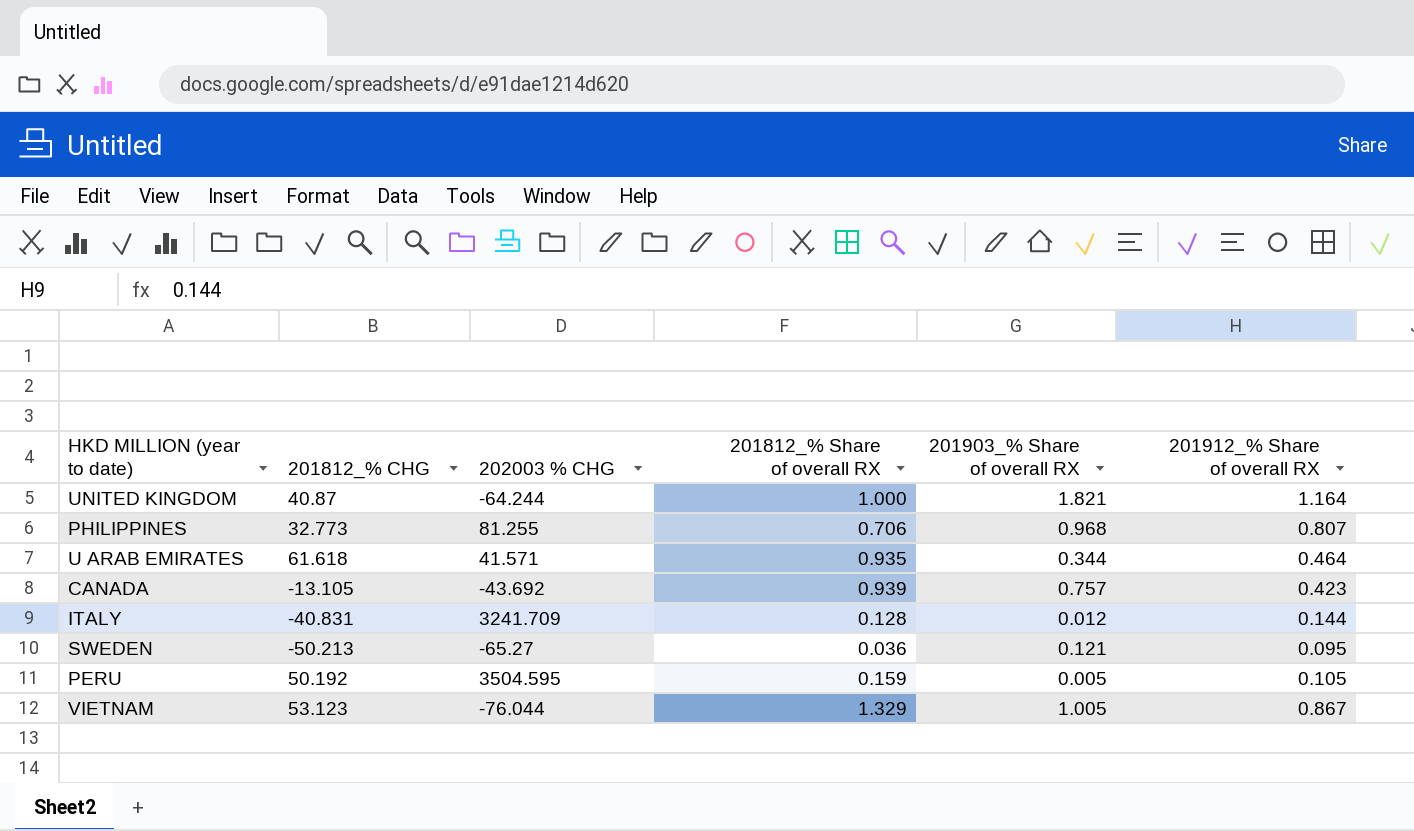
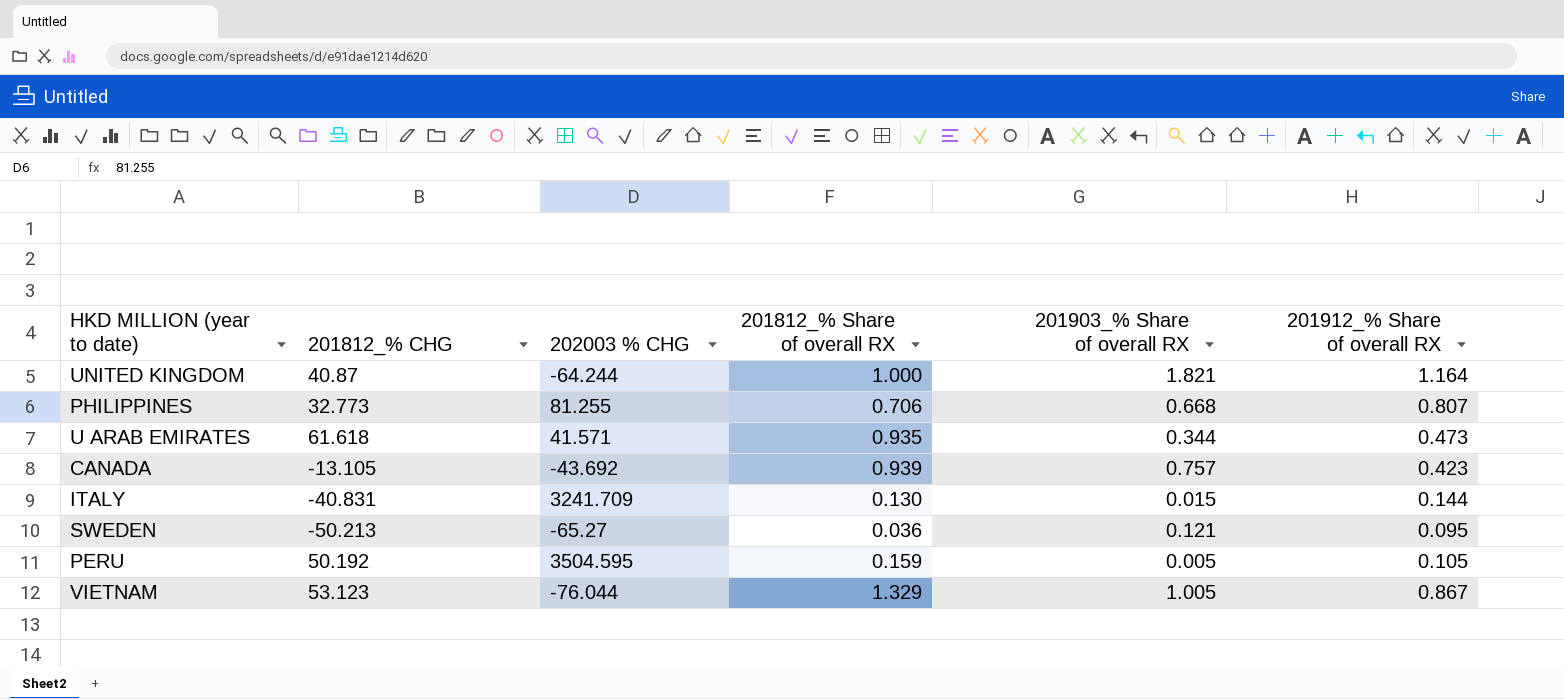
PHILIPPINES | 201903_% Share of overall RX: 0.968 -> 0.668
U ARAB EMIRATES | 201912_% Share of overall RX: 0.464 -> 0.473
ITALY | 201812_% Share of overall RX: 0.128 -> 0.130
ITALY | 201903_% Share of overall RX: 0.012 -> 0.015

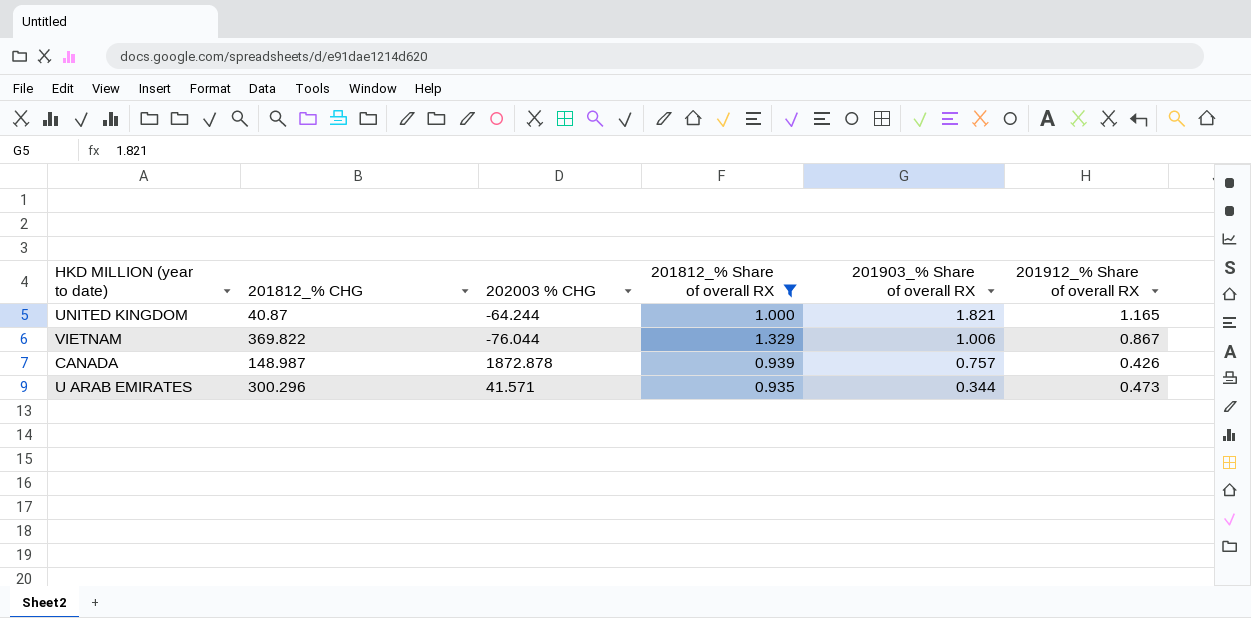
filter: none -> 201812_% Share of overall RX >= 0.935
row order: none -> 201903_% Share of overall RX descending
UNITED KINGDOM | 201912_% Share of overall RX: 1.164 -> 1.165
VIETNAM | 201812_% CHG: 53.123 -> 369.822
VIETNAM | 201903_% Share of overall RX: 1.005 -> 1.006
CANADA | 201812_% CHG: -13.105 -> 148.987
CANADA | 202003 % CHG: -43.692 -> 1872.878
CANADA | 201912_% Share of overall RX: 0.423 -> 0.426
U ARAB EMIRATES | 201812_% CHG: 61.618 -> 300.296

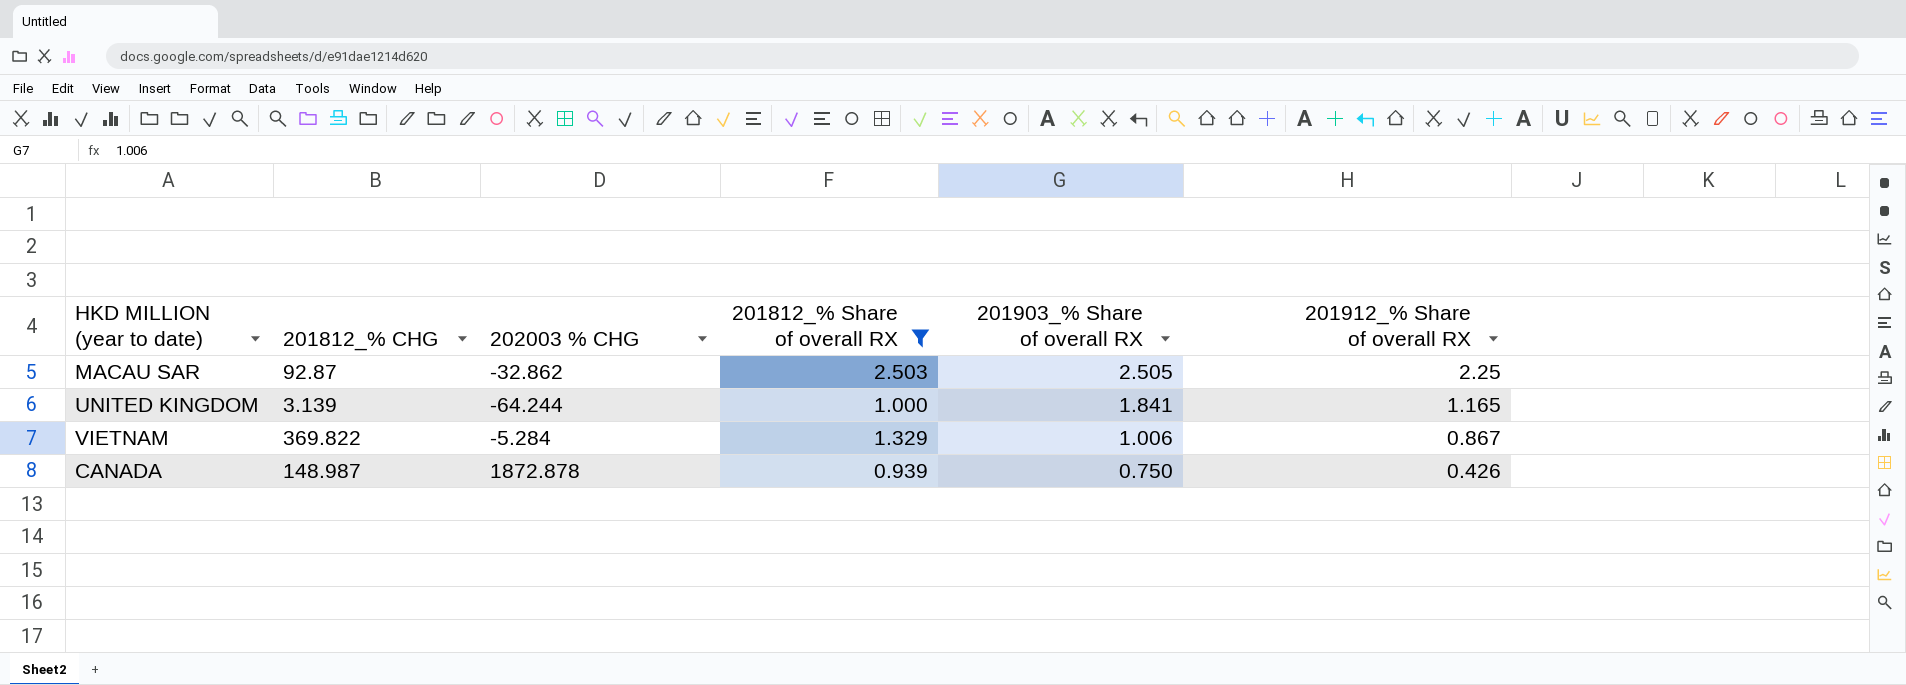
row U ARAB EMIRATES: 300.296 | 41.571 | 0.935 | 0.344 | 0.473 -> none
row MACAU SAR: none -> 92.87 | -32.862 | 2.503 | 2.505 | 2.25
UNITED KINGDOM | 201812_% CHG: 40.87 -> 3.139
UNITED KINGDOM | 201903_% Share of overall RX: 1.821 -> 1.841
VIETNAM | 202003 % CHG: -76.044 -> -5.284
CANADA | 201903_% Share of overall RX: 0.757 -> 0.750

